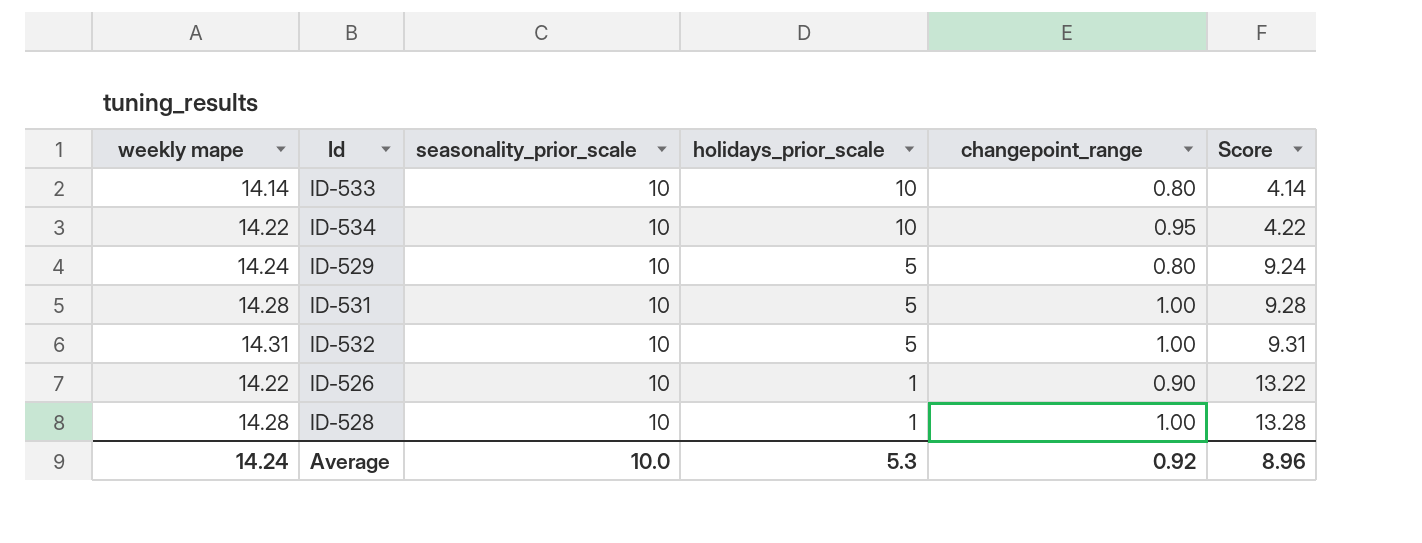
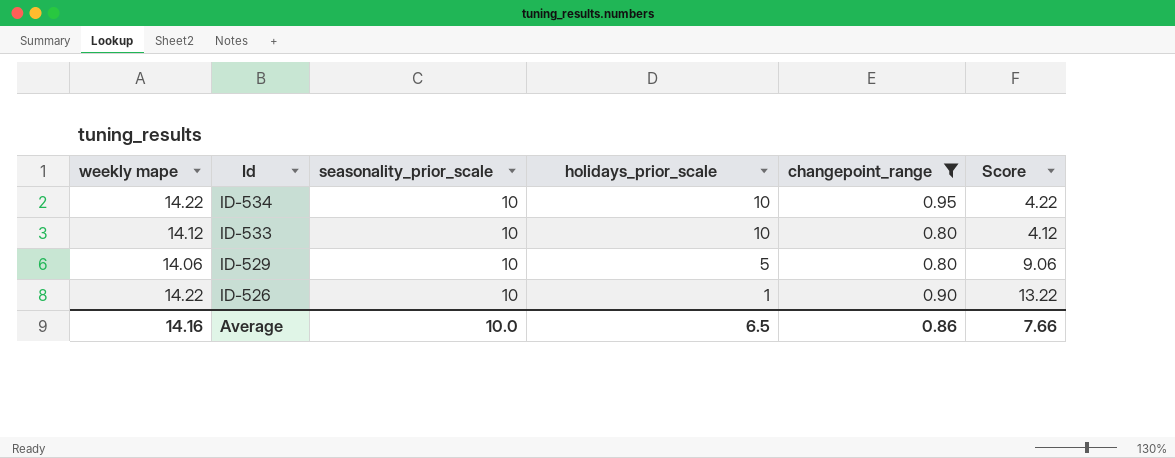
filter: none -> changepoint_range != 1.00
row order: holidays_prior_scale descending -> Id descending
ID-533 | weekly mape: 14.14 -> 14.12
ID-533 | Score: 4.14 -> 4.12
ID-529 | weekly mape: 14.24 -> 14.06
ID-529 | Score: 9.24 -> 9.06
Average | weekly mape: 14.24 -> 14.16
Average | holidays_prior_scale: 5.3 -> 6.5
Average | changepoint_range: 0.92 -> 0.86
Average | Score: 8.96 -> 7.66

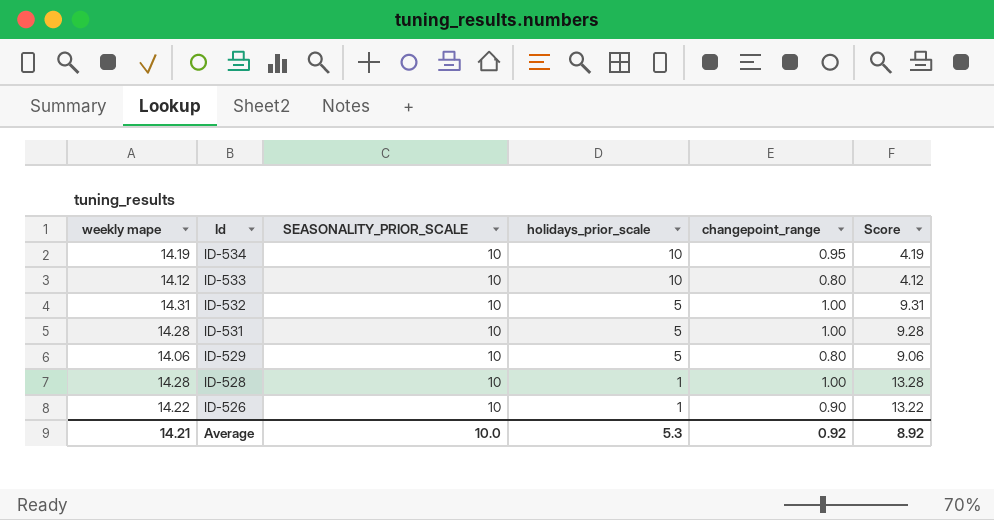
filter: changepoint_range != 1.00 -> none
column name: seasonality_prior_scale -> SEASONALITY_PRIOR_SCALE
ID-534 | weekly mape: 14.22 -> 14.19
ID-534 | Score: 4.22 -> 4.19
Average | weekly mape: 14.16 -> 14.21
Average | holidays_prior_scale: 6.5 -> 5.3
Average | changepoint_range: 0.86 -> 0.92
Average | Score: 7.66 -> 8.92

